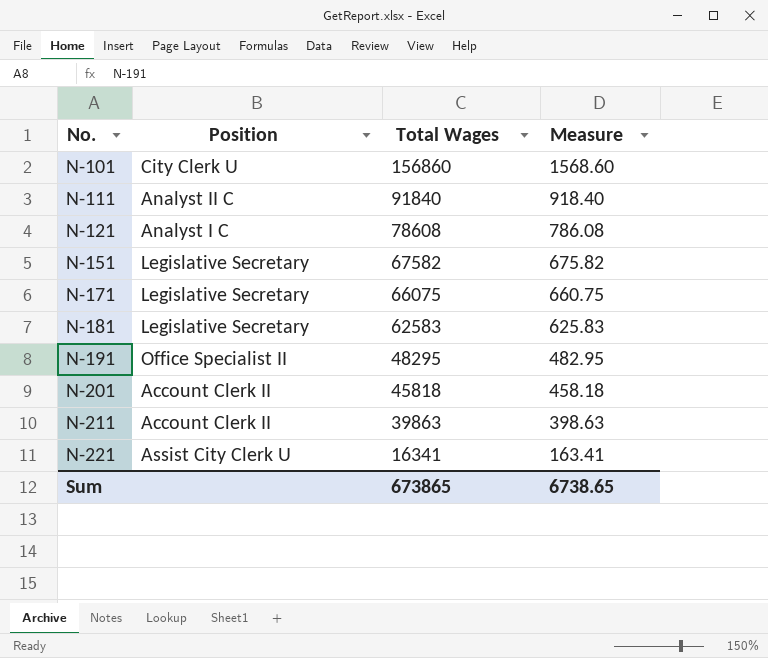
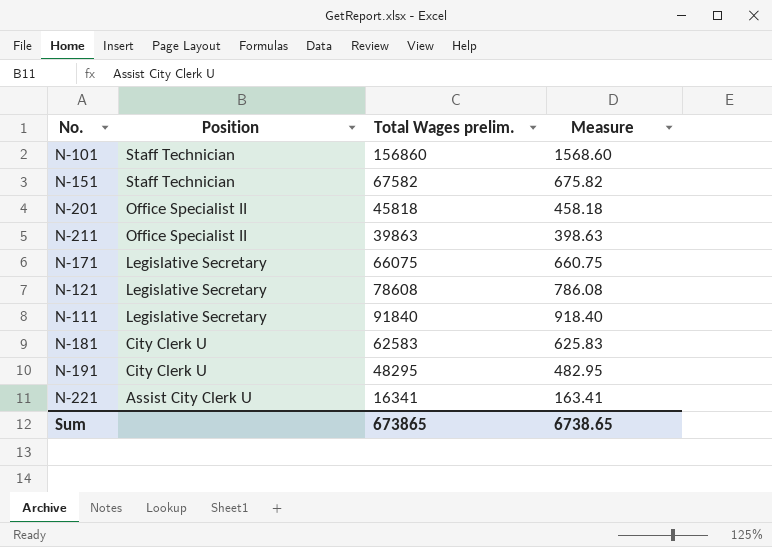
row order: No. ascending -> Position descending
column name: Total Wages -> Total Wages prelim.
N-101 | Position: City Clerk U -> Staff Technician
N-151 | Position: Legislative Secretary -> Staff Technician
N-201 | Position: Account Clerk II -> Office Specialist II
N-211 | Position: Account Clerk II -> Office Specialist II
N-121 | Position: Analyst I C -> Legislative Secretary
N-111 | Position: Analyst II C -> Legislative Secretary
N-181 | Position: Legislative Secretary -> City Clerk U
N-191 | Position: Office Specialist II -> City Clerk U

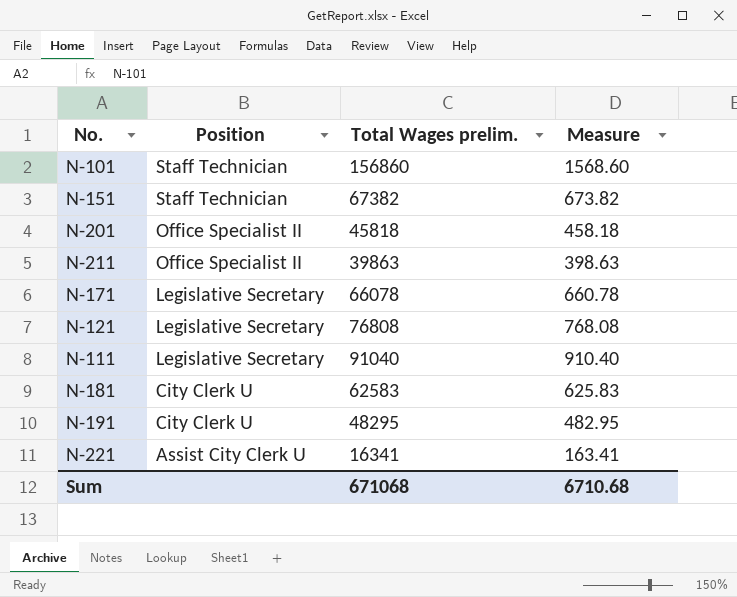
N-151 | Total Wages prelim.: 67582 -> 67382
N-151 | Measure: 675.82 -> 673.82
N-171 | Total Wages prelim.: 66075 -> 66078
N-171 | Measure: 660.75 -> 660.78
N-121 | Total Wages prelim.: 78608 -> 76808
N-121 | Measure: 786.08 -> 768.08
N-111 | Total Wages prelim.: 91840 -> 91040
N-111 | Measure: 918.40 -> 910.40
Sum | Total Wages prelim.: 673865 -> 671068
Sum | Measure: 6738.65 -> 6710.68

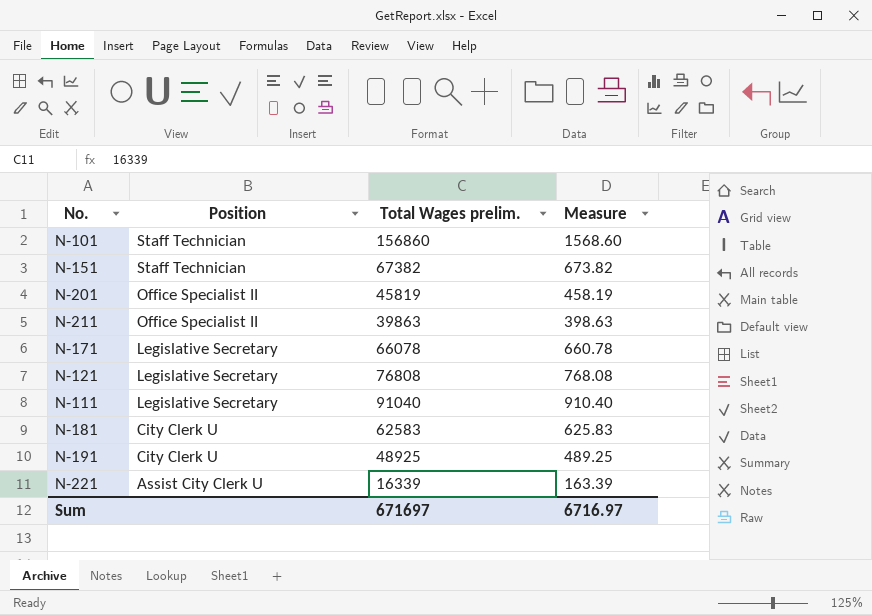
N-201 | Total Wages prelim.: 45818 -> 45819
N-201 | Measure: 458.18 -> 458.19
N-191 | Total Wages prelim.: 48295 -> 48925
N-191 | Measure: 482.95 -> 489.25
N-221 | Total Wages prelim.: 16341 -> 16339
N-221 | Measure: 163.41 -> 163.39
Sum | Total Wages prelim.: 671068 -> 671697
Sum | Measure: 6710.68 -> 6716.97

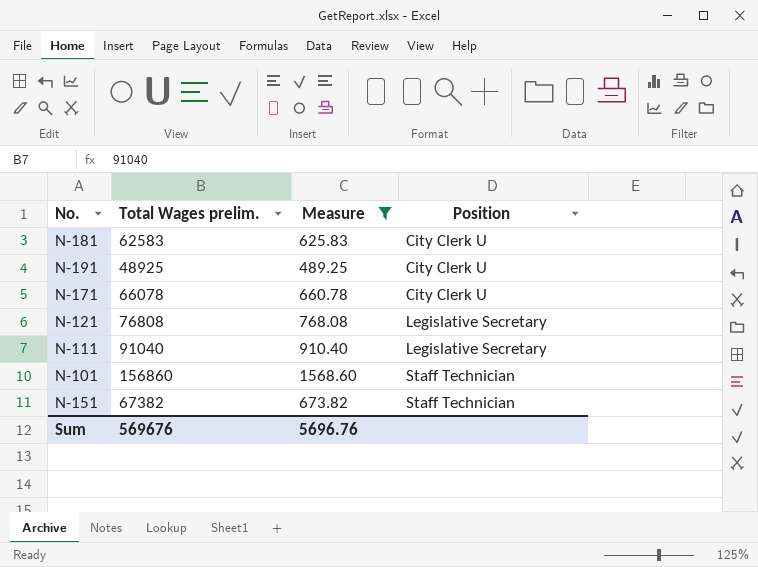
filter: none -> Measure >= 489.25
row order: Position descending -> Position ascending
column Position | position: 2 -> 4
N-171 | Position: Legislative Secretary -> City Clerk U
Sum | Total Wages prelim.: 671697 -> 569676
Sum | Measure: 6716.97 -> 5696.76

